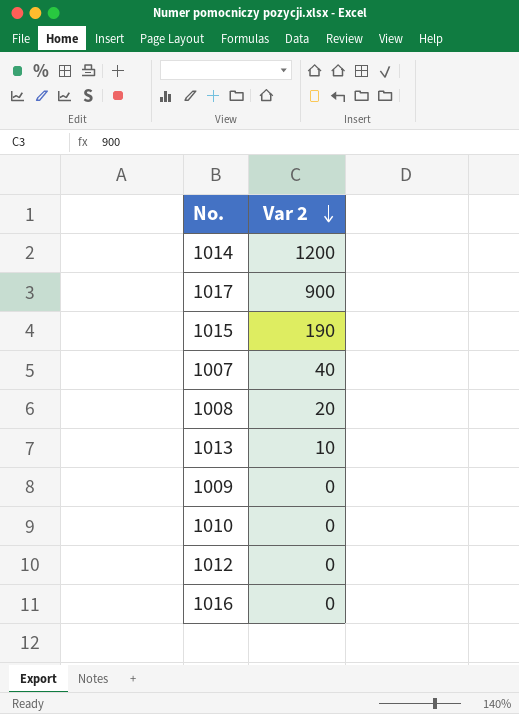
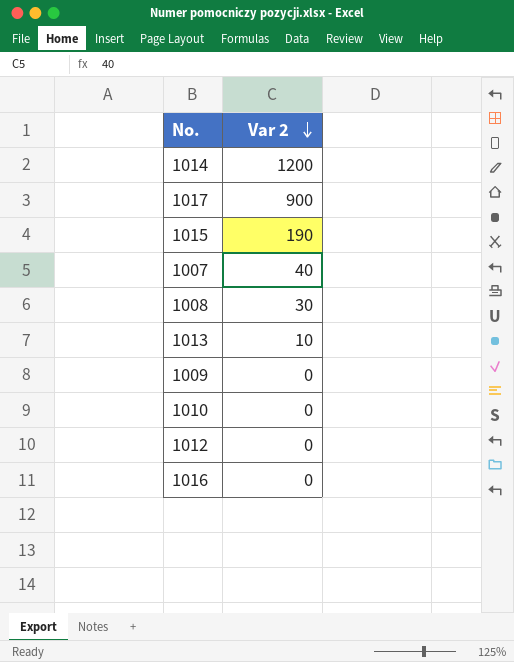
1008 | Var 2: 20 -> 30

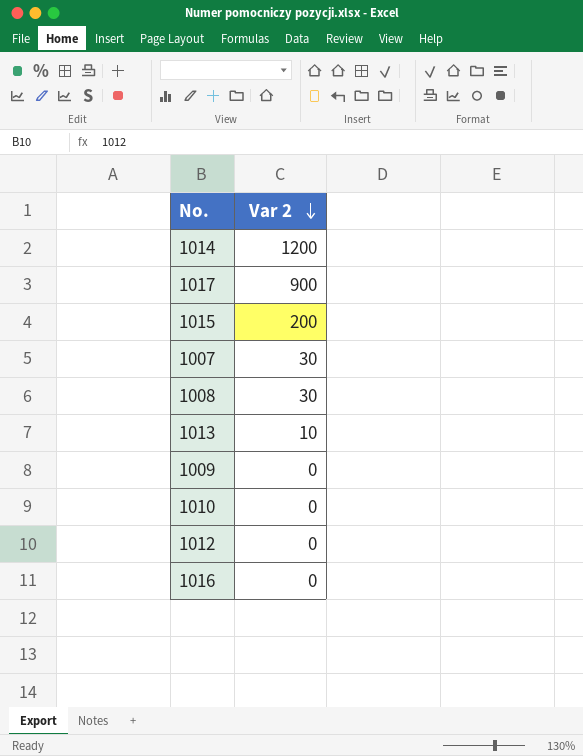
1015 | Var 2: 190 -> 200
1007 | Var 2: 40 -> 30

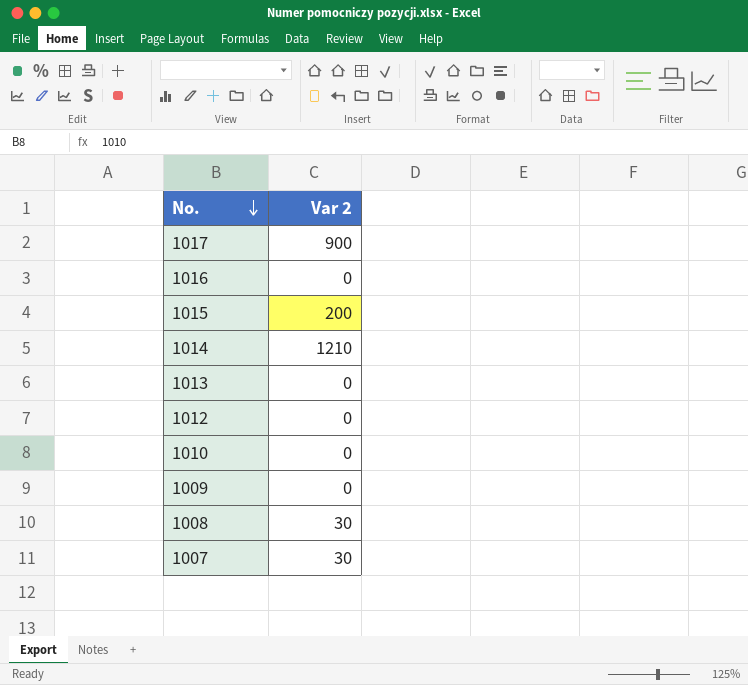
row order: Var 2 descending -> No. descending
1014 | Var 2: 1200 -> 1210
1013 | Var 2: 10 -> 0

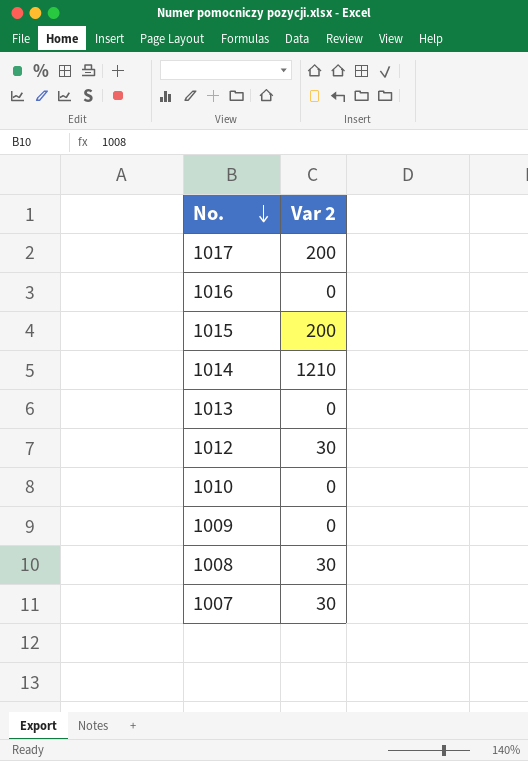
1017 | Var 2: 900 -> 200
1012 | Var 2: 0 -> 30

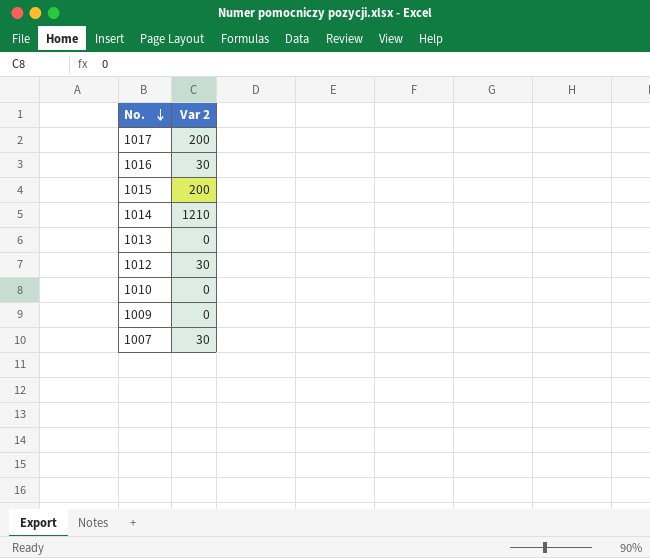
row 1008: 30 -> none
1016 | Var 2: 0 -> 30

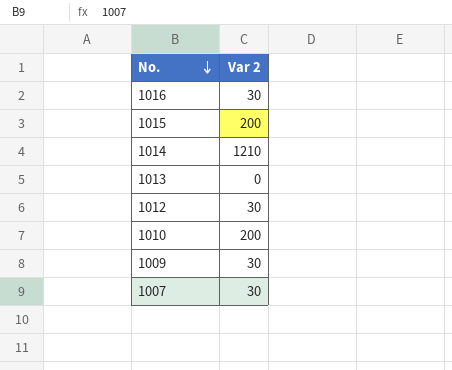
row 1017: 200 -> none
1010 | Var 2: 0 -> 200
1009 | Var 2: 0 -> 30

